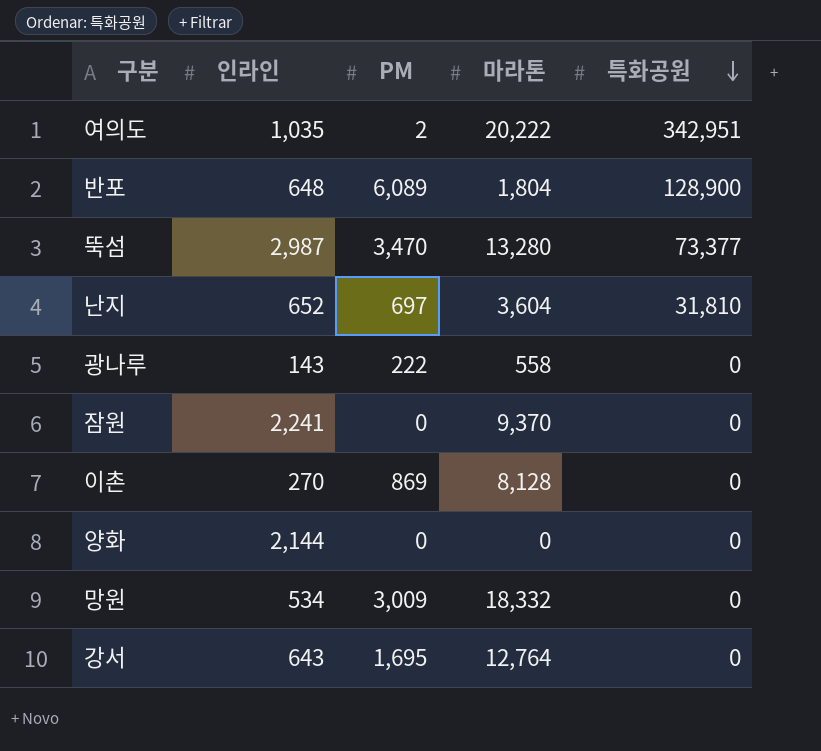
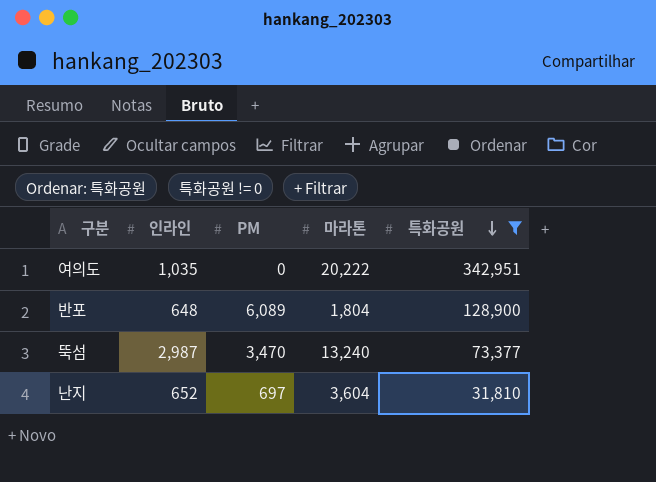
filter: none -> 특화공원 != 0
여의도 | PM: 2 -> 0
뚝섬 | 마라톤: 13,280 -> 13,240

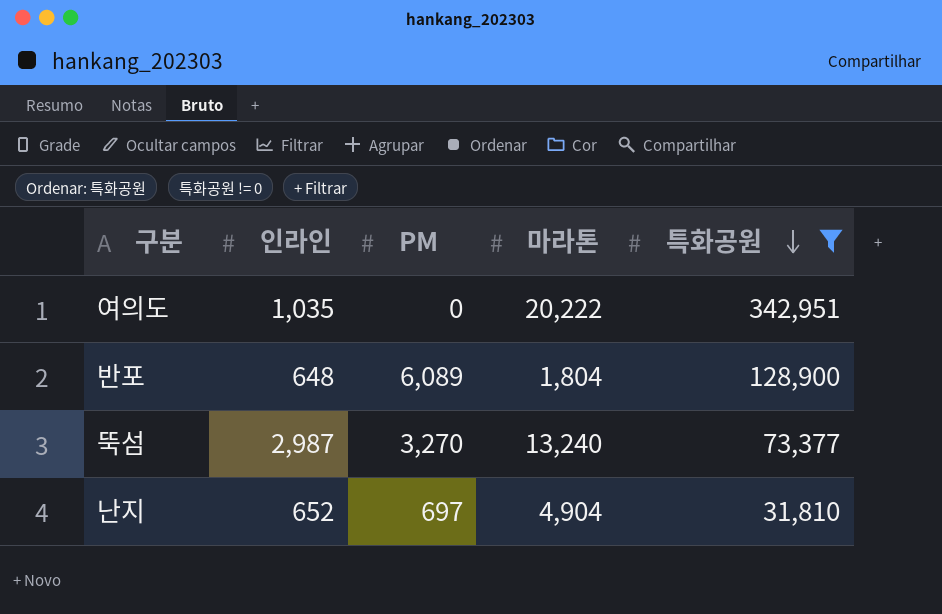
뚝섬 | PM: 3,470 -> 3,270
난지 | 마라톤: 3,604 -> 4,904

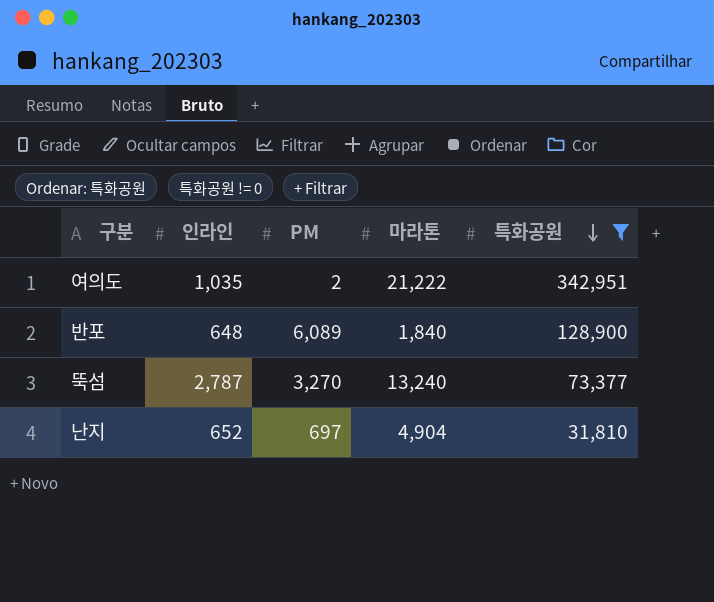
여의도 | PM: 0 -> 2
여의도 | 마라톤: 20,222 -> 21,222
반포 | 마라톤: 1,804 -> 1,840
뚝섬 | 인라인: 2,987 -> 2,787

